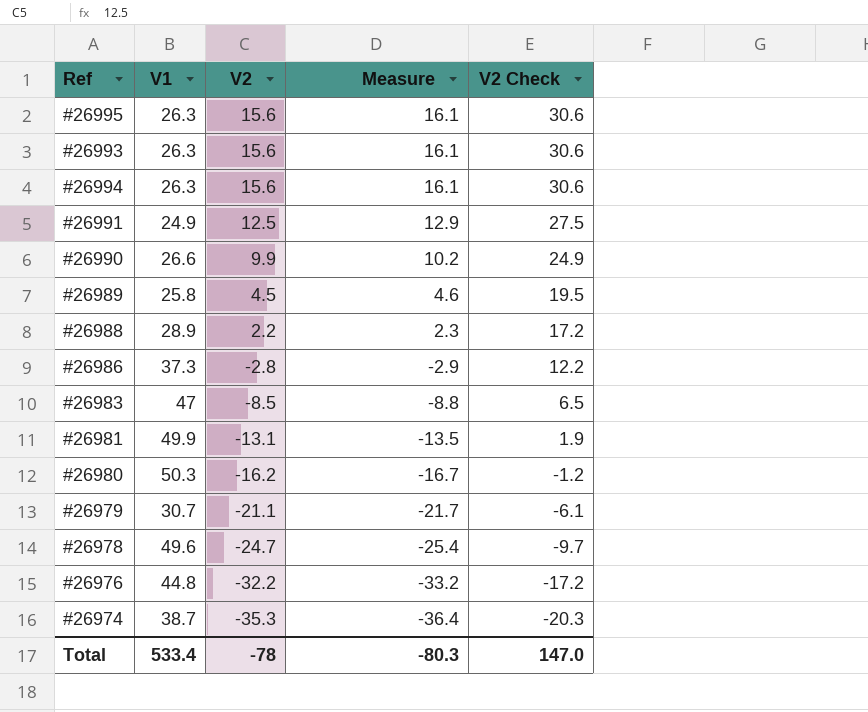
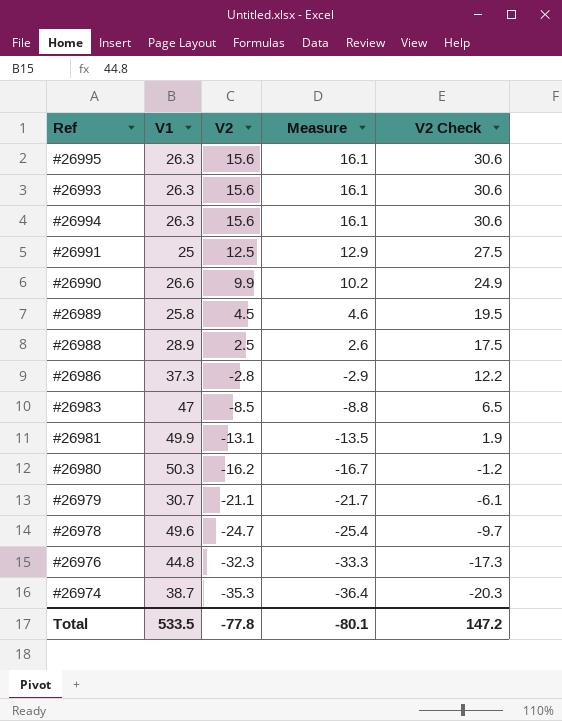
#26991 | V1: 24.9 -> 25
#26988 | V2: 2.2 -> 2.5
#26988 | Measure: 2.3 -> 2.6
#26988 | V2 Check: 17.2 -> 17.5
#26976 | V2: -32.2 -> -32.3
#26976 | Measure: -33.2 -> -33.3
#26976 | V2 Check: -17.2 -> -17.3
Total | V1: 533.4 -> 533.5
Total | V2: -78 -> -77.8
Total | Measure: -80.3 -> -80.1
Total | V2 Check: 147.0 -> 147.2

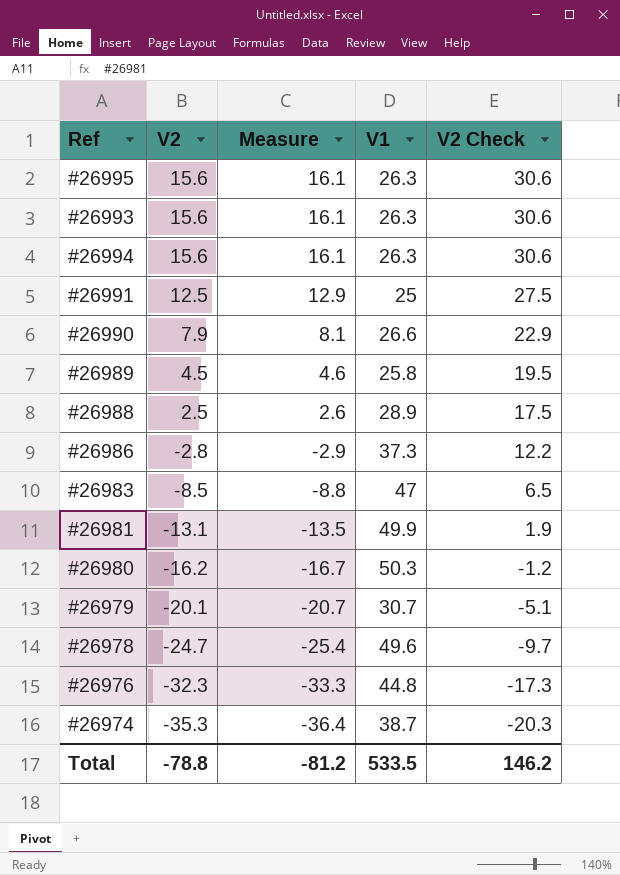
column V1 | position: 2 -> 4
#26990 | V2: 9.9 -> 7.9
#26990 | Measure: 10.2 -> 8.1
#26990 | V2 Check: 24.9 -> 22.9
#26979 | V2: -21.1 -> -20.1
#26979 | Measure: -21.7 -> -20.7
#26979 | V2 Check: -6.1 -> -5.1
Total | V2: -77.8 -> -78.8
Total | Measure: -80.1 -> -81.2
Total | V2 Check: 147.2 -> 146.2

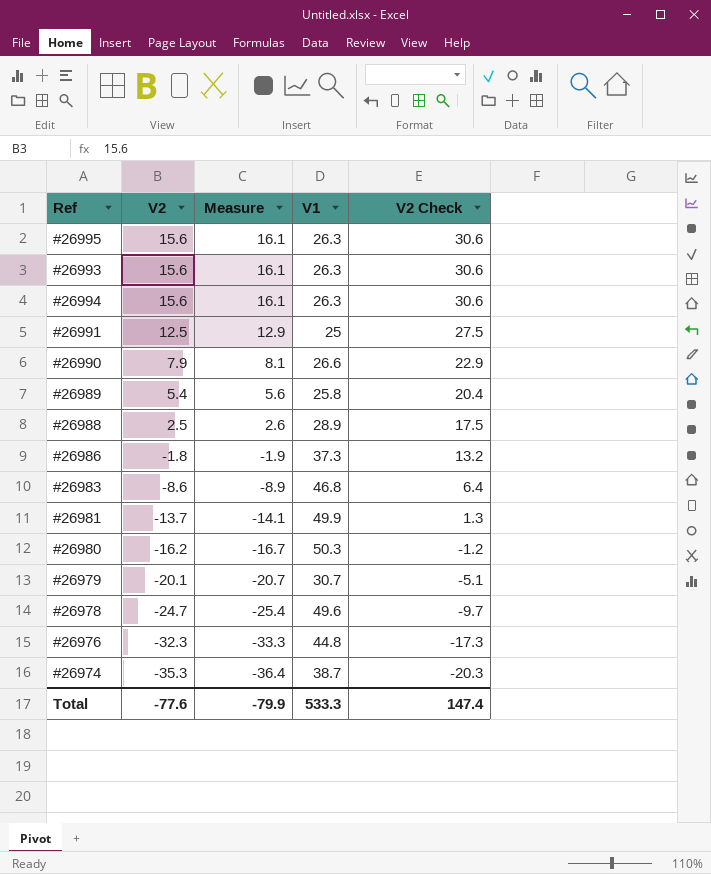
#26989 | V2: 4.5 -> 5.4
#26989 | Measure: 4.6 -> 5.6
#26989 | V2 Check: 19.5 -> 20.4
#26986 | V2: -2.8 -> -1.8
#26986 | Measure: -2.9 -> -1.9
#26986 | V2 Check: 12.2 -> 13.2
#26983 | V2: -8.5 -> -8.6
#26983 | Measure: -8.8 -> -8.9
#26983 | V1: 47 -> 46.8
#26983 | V2 Check: 6.5 -> 6.4
#26981 | V2: -13.1 -> -13.7
#26981 | Measure: -13.5 -> -14.1
#26981 | V2 Check: 1.9 -> 1.3
Total | V2: -78.8 -> -77.6
Total | Measure: -81.2 -> -79.9
Total | V1: 533.5 -> 533.3
Total | V2 Check: 146.2 -> 147.4

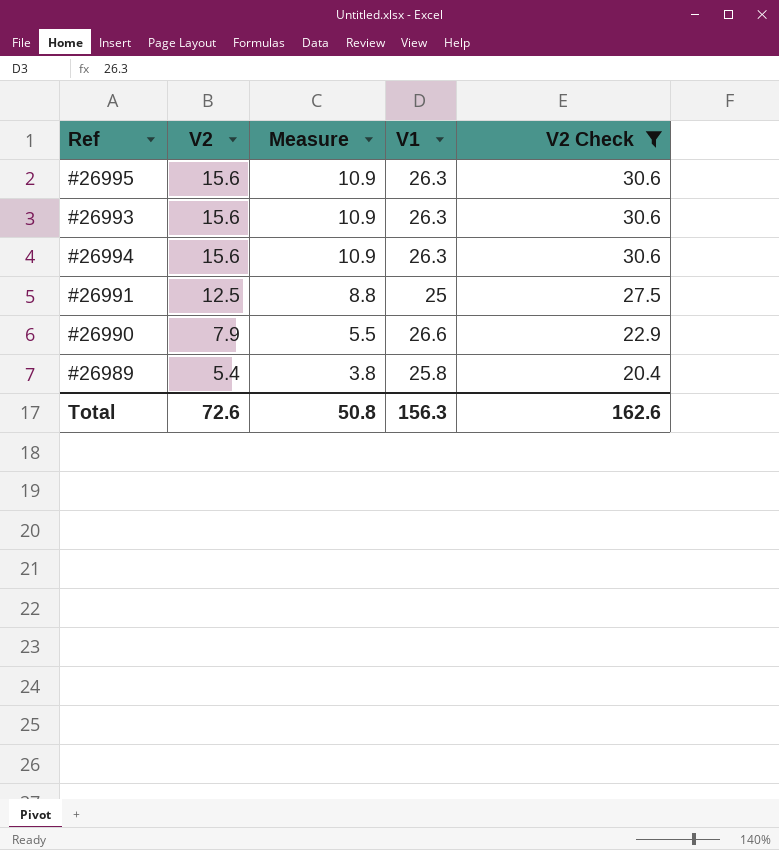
filter: none -> V2 Check >= 20.4
column Measure | formula: [V2] * 1.03 -> [V2] * 0.7
Total | V2: -77.6 -> 72.6
Total | Measure: -79.9 -> 50.8
Total | V1: 533.3 -> 156.3
Total | V2 Check: 147.4 -> 162.6

